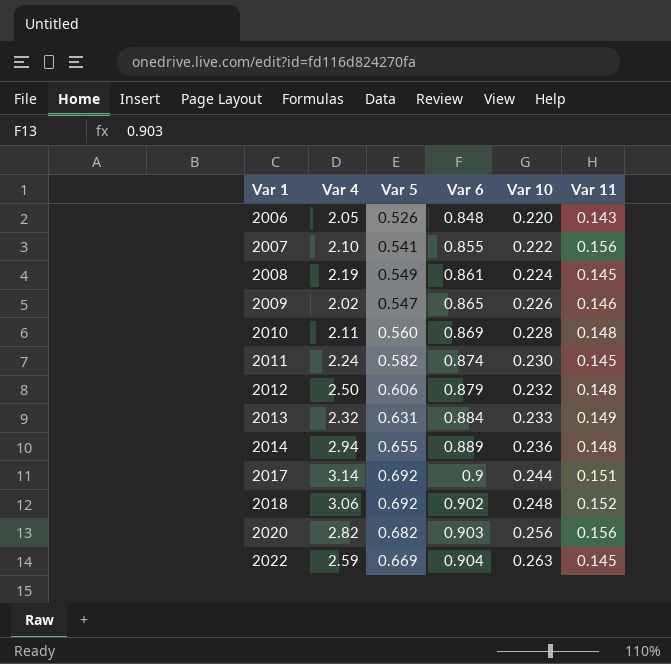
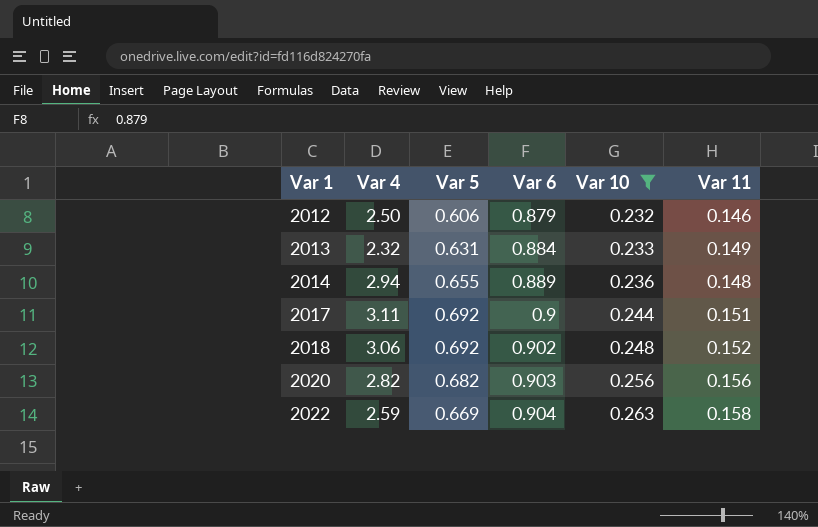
filter: none -> Var 10 >= 0.232
2012 | Var 11: 0.148 -> 0.146
2017 | Var 4: 3.14 -> 3.11
2022 | Var 11: 0.145 -> 0.158

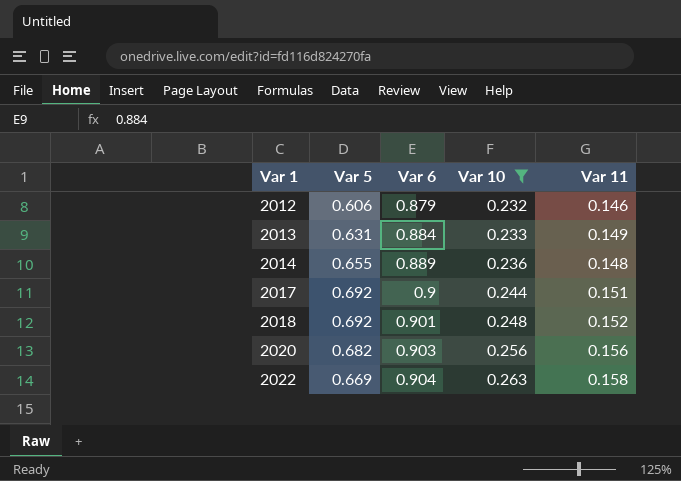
column Var 4 | position: 2 -> none
2018 | Var 6: 0.902 -> 0.901

